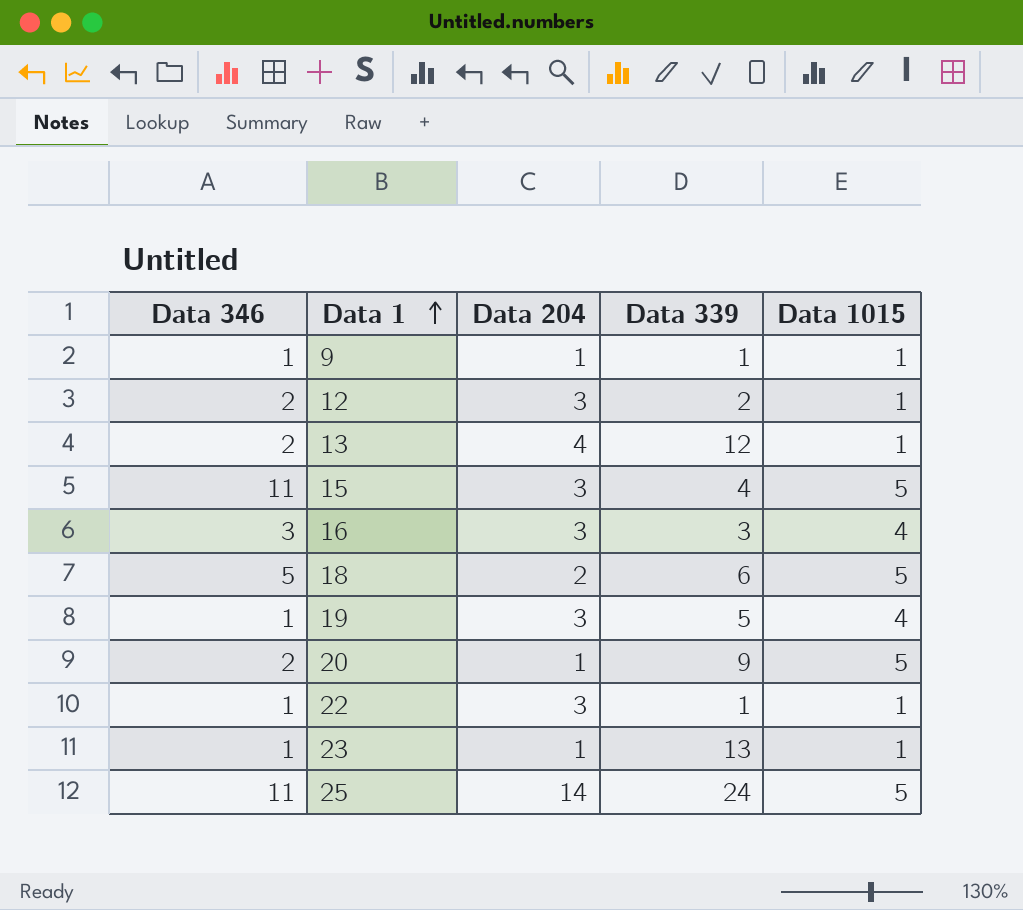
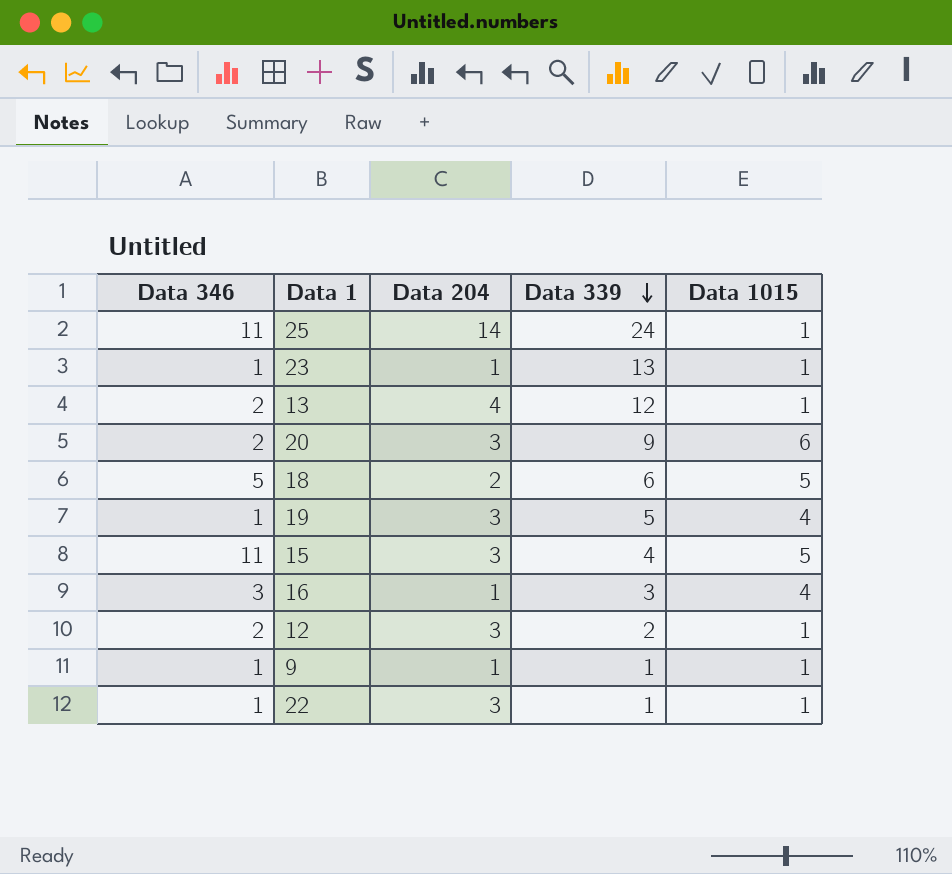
row order: Data 1 ascending -> Data 339 descending
25 | Data 1015: 5 -> 1
20 | Data 204: 1 -> 3
20 | Data 1015: 5 -> 6
16 | Data 204: 3 -> 1

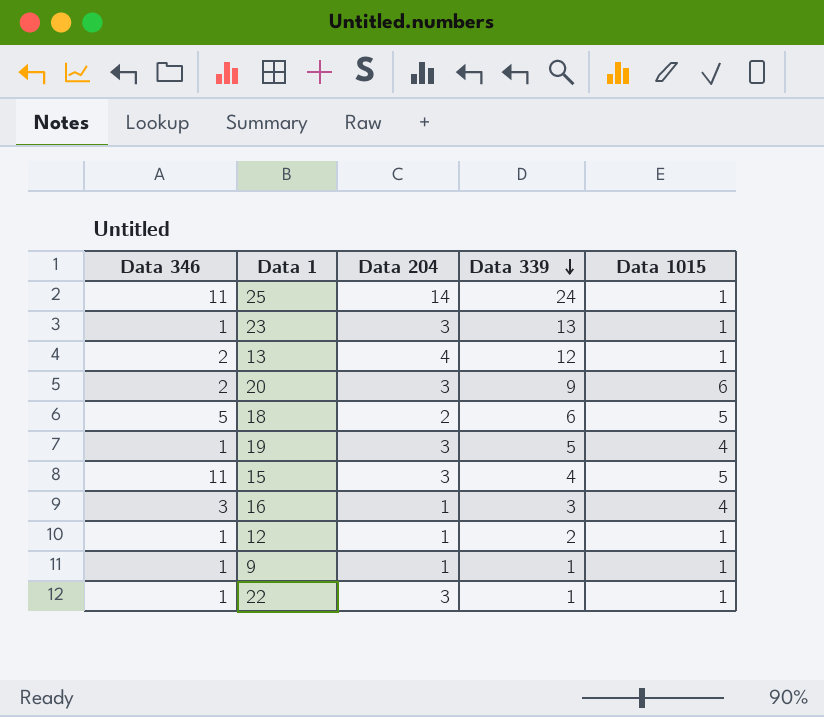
23 | Data 204: 1 -> 3
12 | Data 346: 2 -> 1
12 | Data 204: 3 -> 1

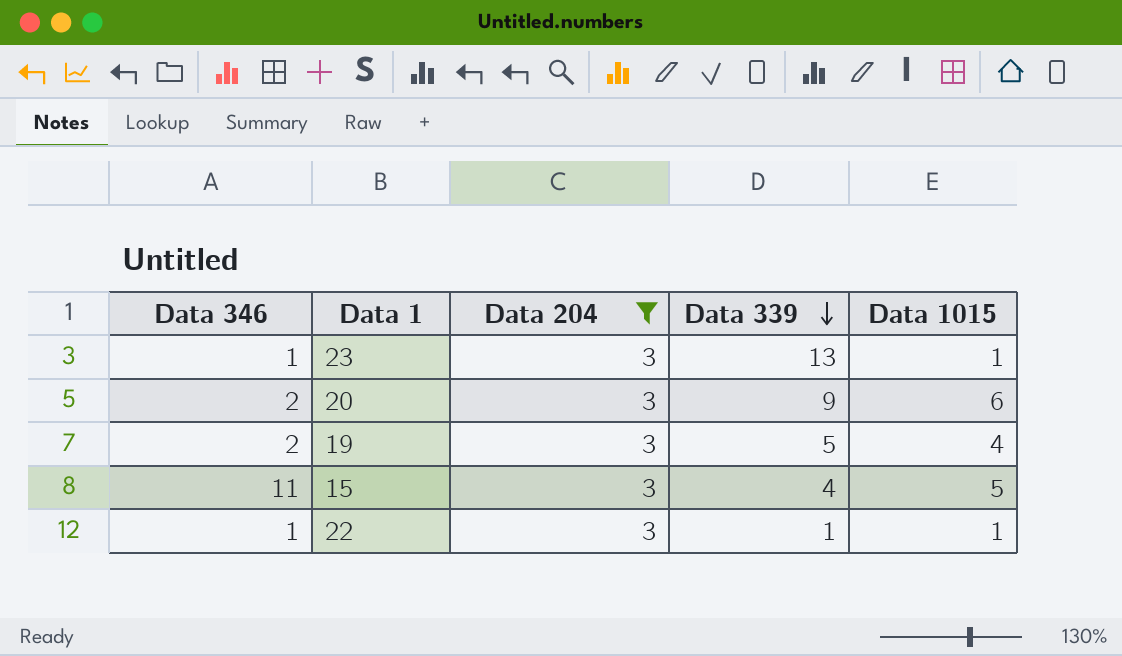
filter: none -> Data 204 = 3
19 | Data 346: 1 -> 2

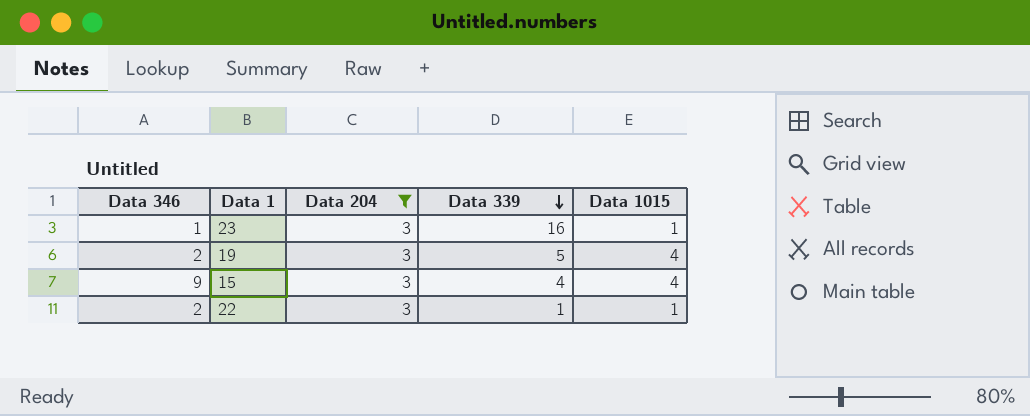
row 20: 2 | 3 | 9 | 6 -> none
23 | Data 339: 13 -> 16
15 | Data 346: 11 -> 9
15 | Data 1015: 5 -> 4
22 | Data 346: 1 -> 2

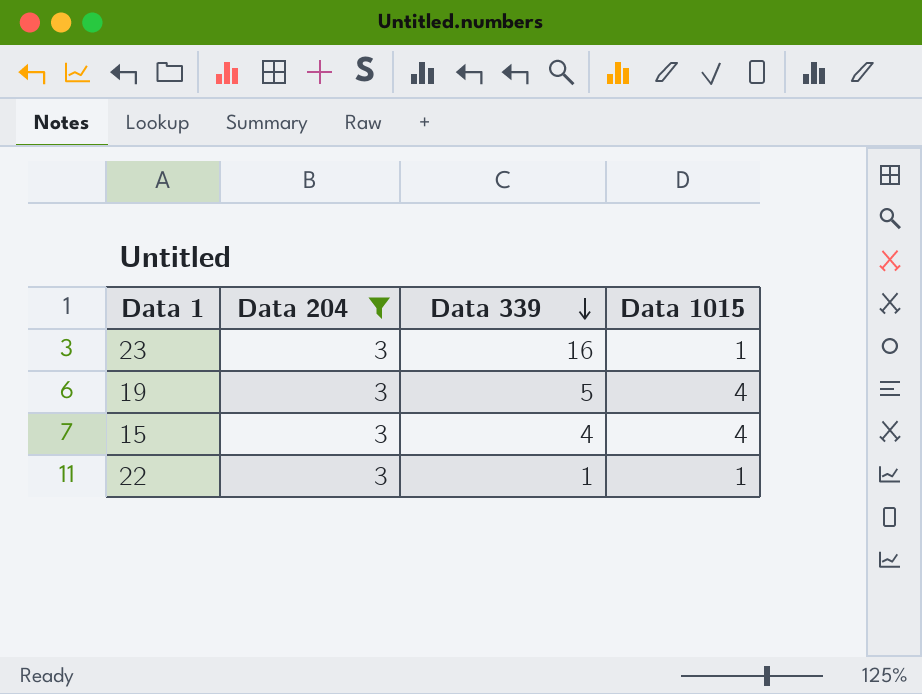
column Data 346 | position: 1 -> none

